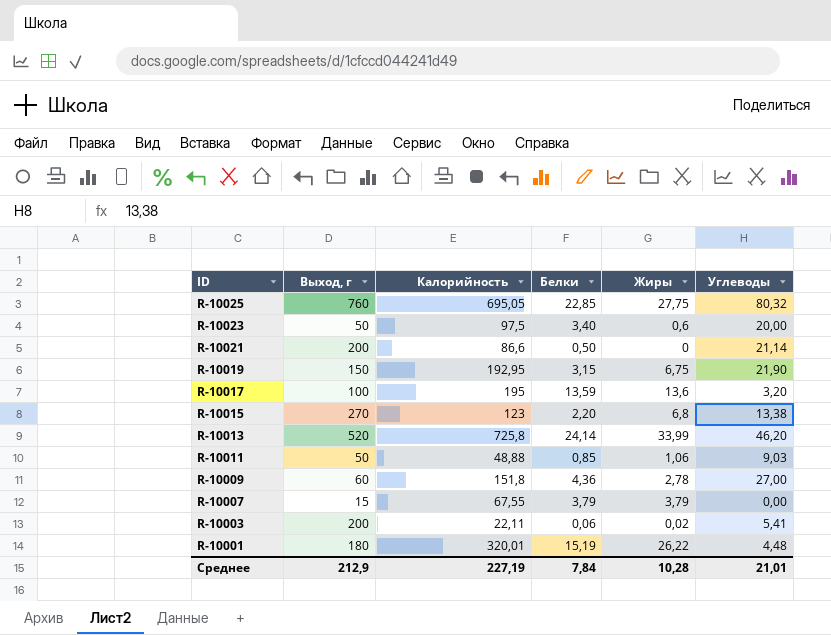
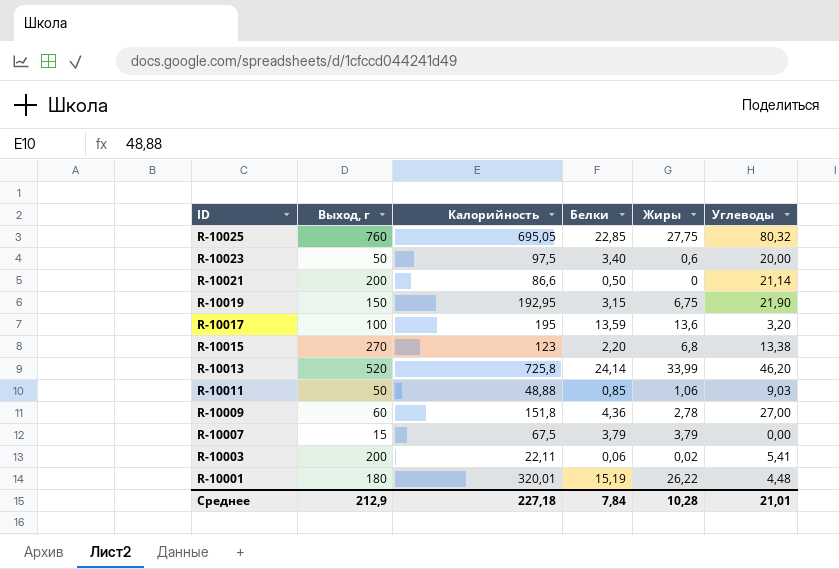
R-10007 | Калорийность: 67,55 -> 67,5
Среднее | Калорийность: 227,19 -> 227,18

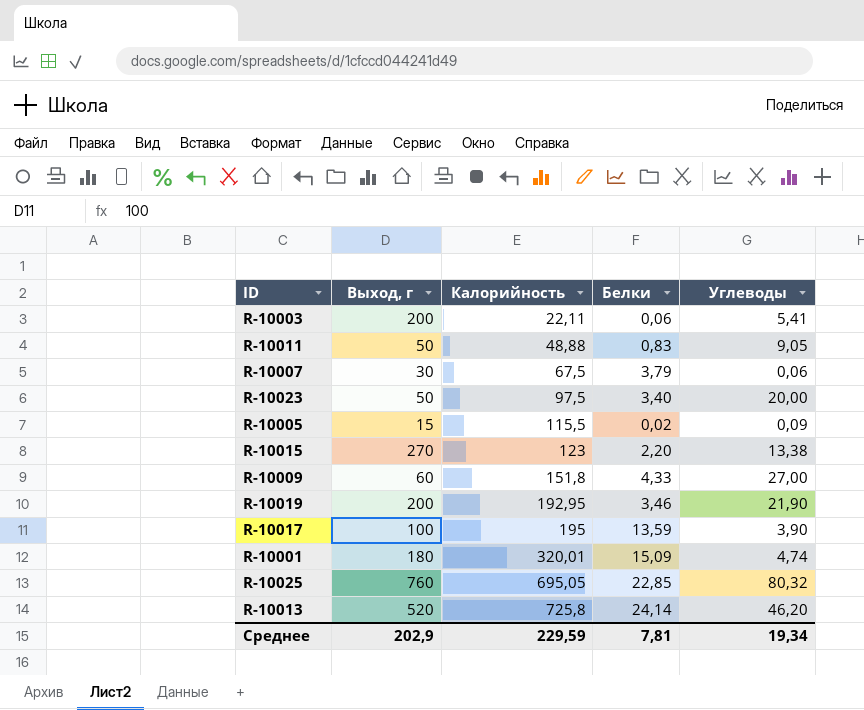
row order: ID descending -> Калорийность ascending
column Жиры | position: 5 -> none
row R-10021: 200 | 86,6 | 0,50 | 0 | 21,14 -> none
R-10011 | Белки: 0,85 -> 0,83
R-10011 | Углеводы: 9,03 -> 9,05
R-10007 | Выход, г: 15 -> 30
R-10007 | Углеводы: 0,00 -> 0,06
row R-10005: none -> 15 | 115,5 | 0,02 | 0,09
R-10009 | Белки: 4,36 -> 4,33
R-10019 | Выход, г: 150 -> 200
R-10019 | Белки: 3,15 -> 3,46
R-10017 | Углеводы: 3,20 -> 3,90
R-10001 | Белки: 15,19 -> 15,09
R-10001 | Углеводы: 4,48 -> 4,74
Среднее | Выход, г: 212,9 -> 202,9
Среднее | Калорийность: 227,18 -> 229,59
Среднее | Белки: 7,84 -> 7,81
Среднее | Углеводы: 21,01 -> 19,34

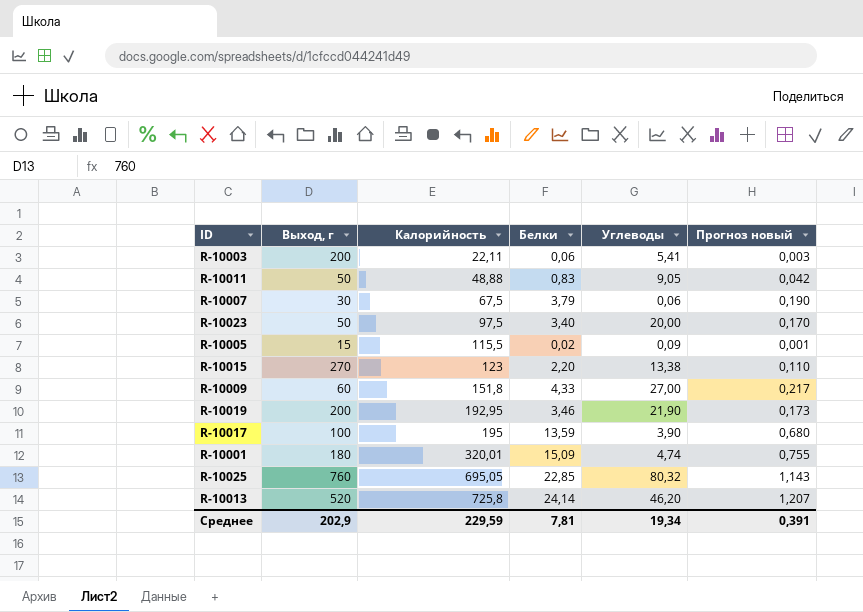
column Прогноз новый | formula: none -> [Белки] * 0,05

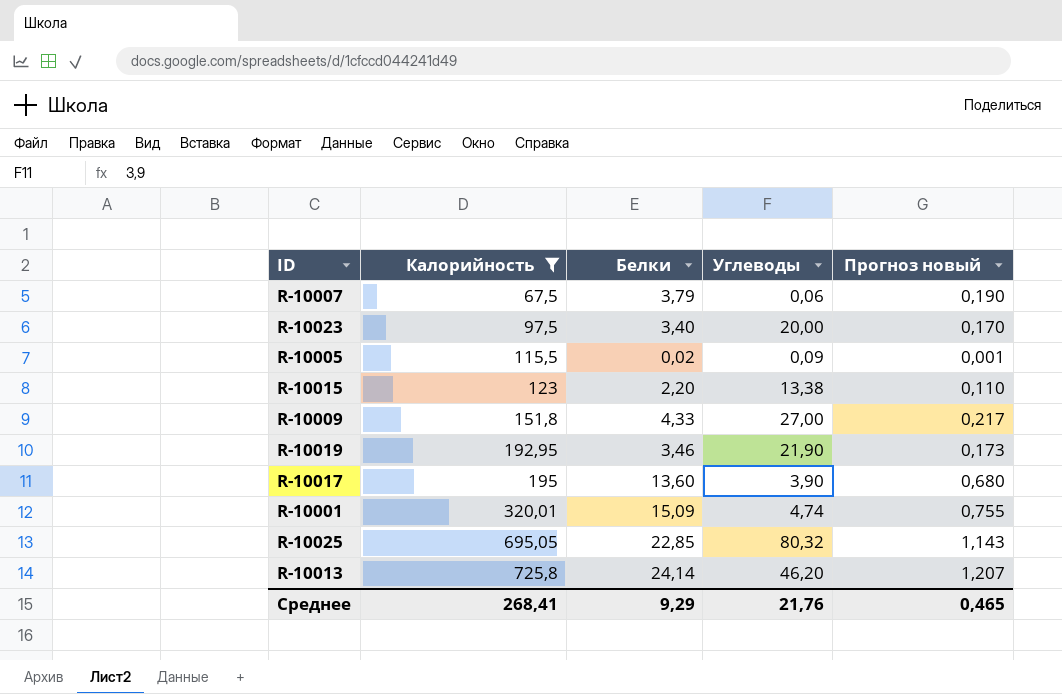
filter: none -> Калорийность >= 67,5
column Выход, г | position: 2 -> none
R-10017 | Белки: 13,59 -> 13,60
Среднее | Калорийность: 229,59 -> 268,41
Среднее | Белки: 7,81 -> 9,29
Среднее | Углеводы: 19,34 -> 21,76
Среднее | Прогноз новый: 0,391 -> 0,465

